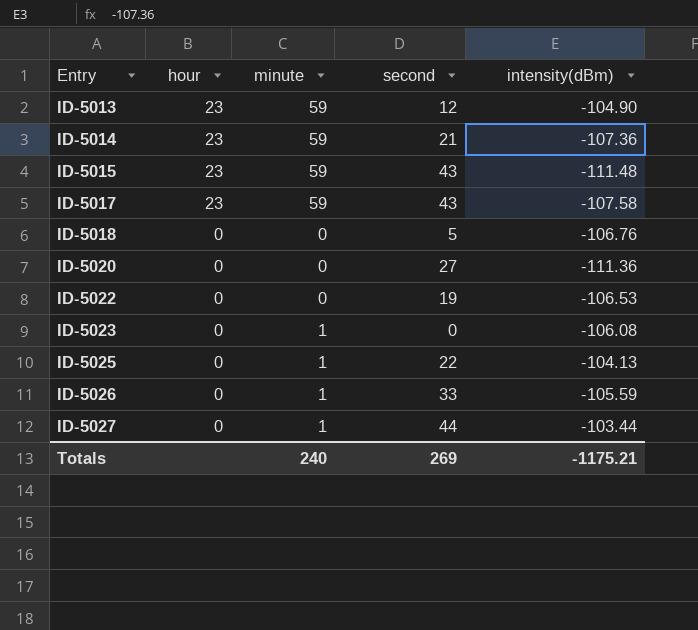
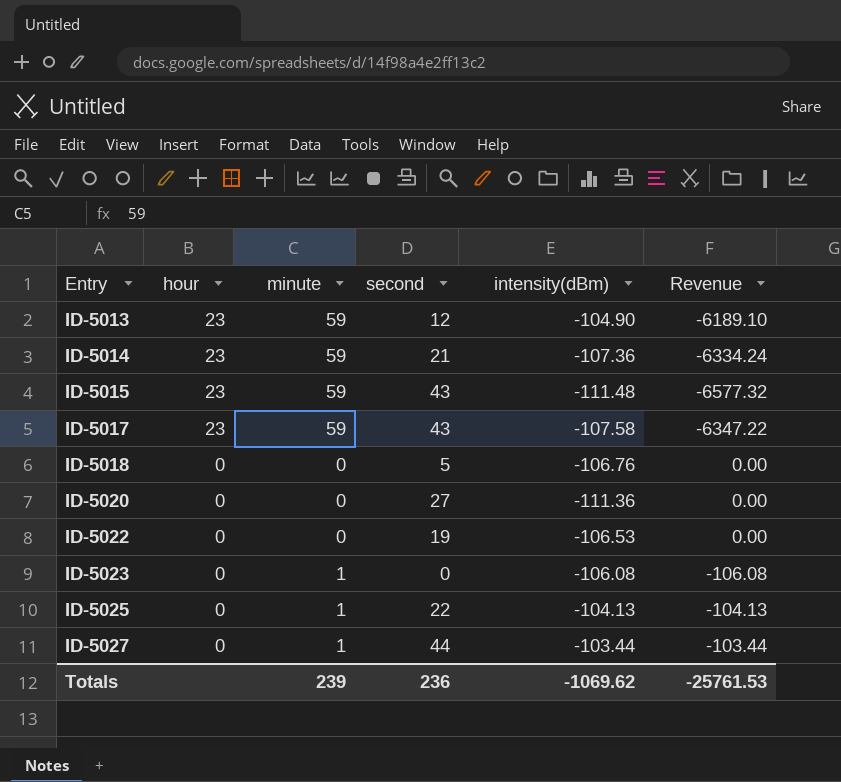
column Revenue | formula: none -> [minute] * [intensity(dBm)]
row ID-5026: 0 | 1 | 33 | -105.59 -> none
Totals | minute: 240 -> 239
Totals | second: 269 -> 236
Totals | intensity(dBm): -1175.21 -> -1069.62

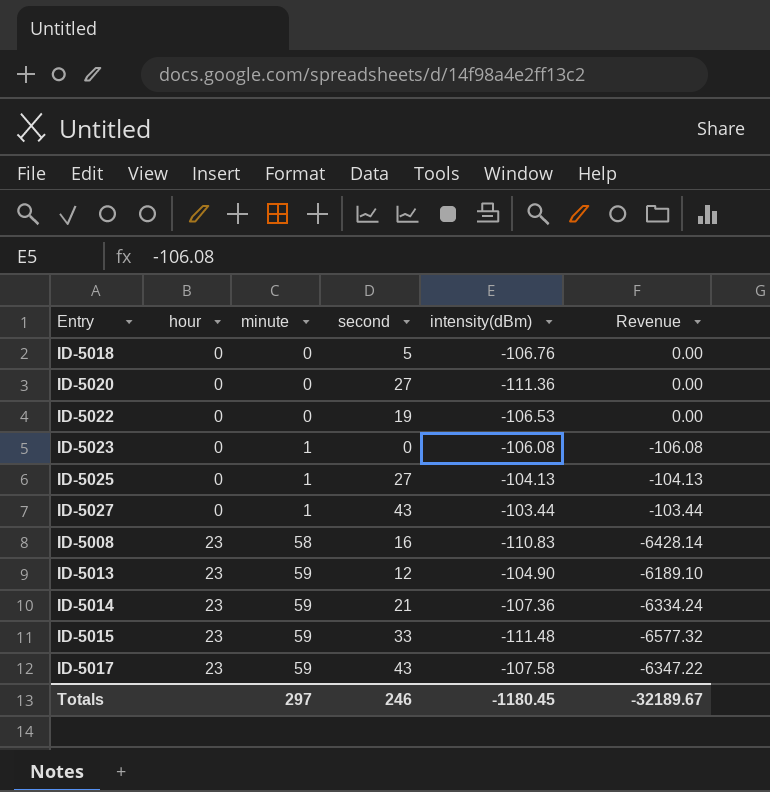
row order: Entry ascending -> hour ascending
ID-5025 | second: 22 -> 27
ID-5027 | second: 44 -> 43
row ID-5008: none -> 23 | 58 | 16 | -110.83 | -6428.14
ID-5015 | second: 43 -> 33
Totals | minute: 239 -> 297
Totals | second: 236 -> 246
Totals | intensity(dBm): -1069.62 -> -1180.45
Totals | Revenue: -25761.53 -> -32189.67

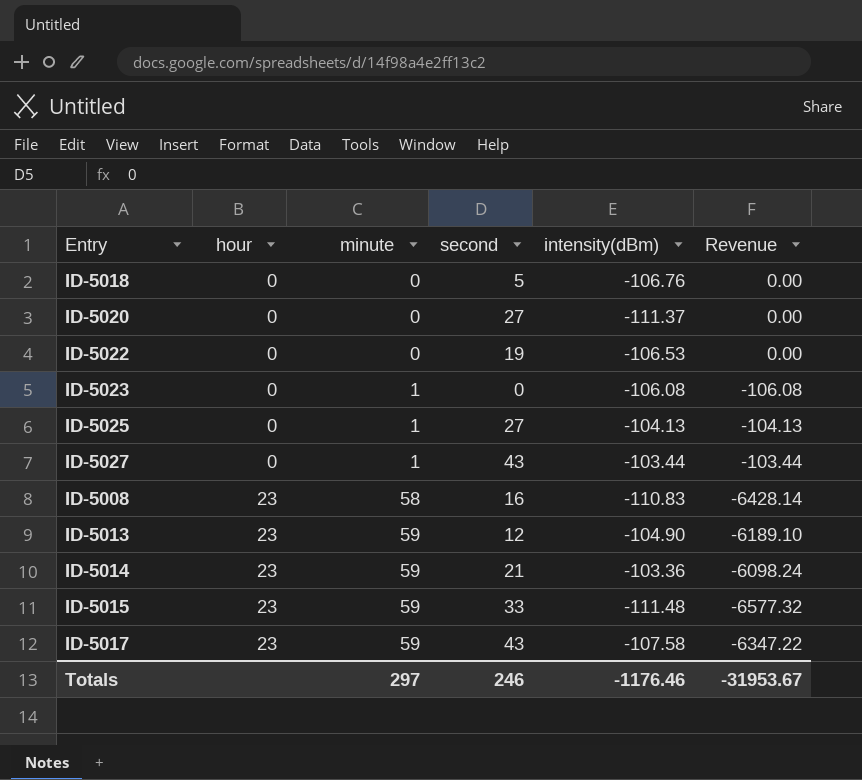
ID-5020 | intensity(dBm): -111.36 -> -111.37
ID-5014 | intensity(dBm): -107.36 -> -103.36
ID-5014 | Revenue: -6334.24 -> -6098.24
Totals | intensity(dBm): -1180.45 -> -1176.46
Totals | Revenue: -32189.67 -> -31953.67

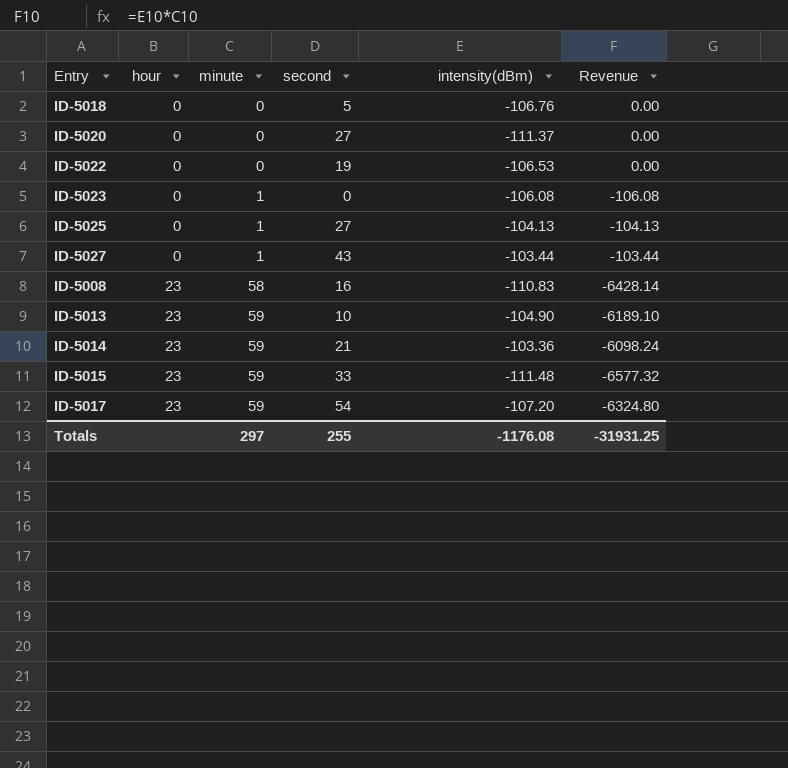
ID-5013 | second: 12 -> 10
ID-5017 | second: 43 -> 54
ID-5017 | intensity(dBm): -107.58 -> -107.20
ID-5017 | Revenue: -6347.22 -> -6324.80
Totals | second: 246 -> 255
Totals | intensity(dBm): -1176.46 -> -1176.08
Totals | Revenue: -31953.67 -> -31931.25

